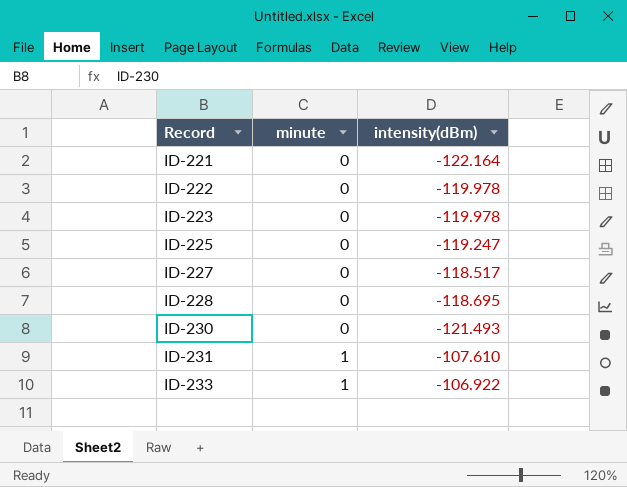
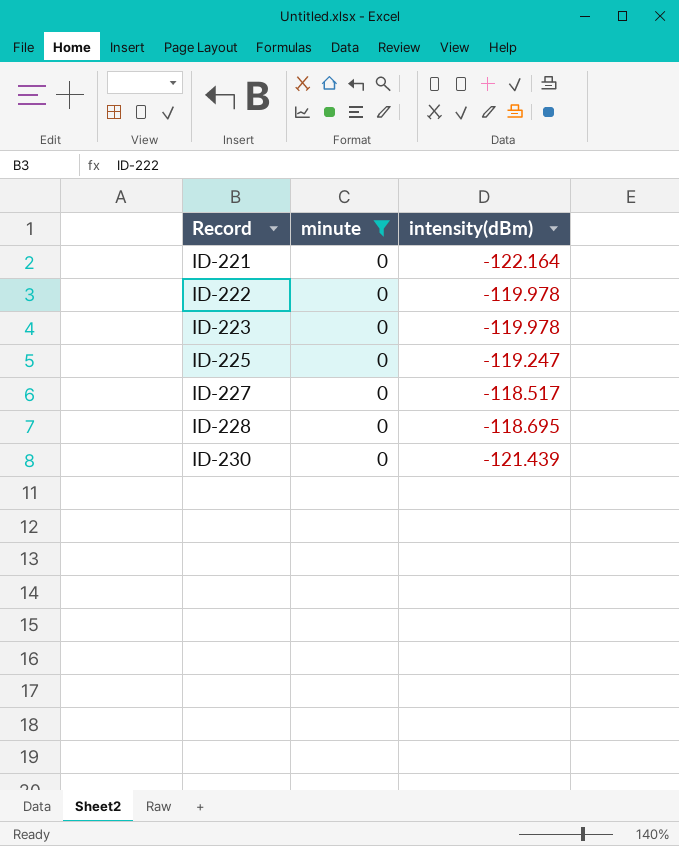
filter: none -> minute = 0
ID-230 | intensity(dBm): -121.493 -> -121.439

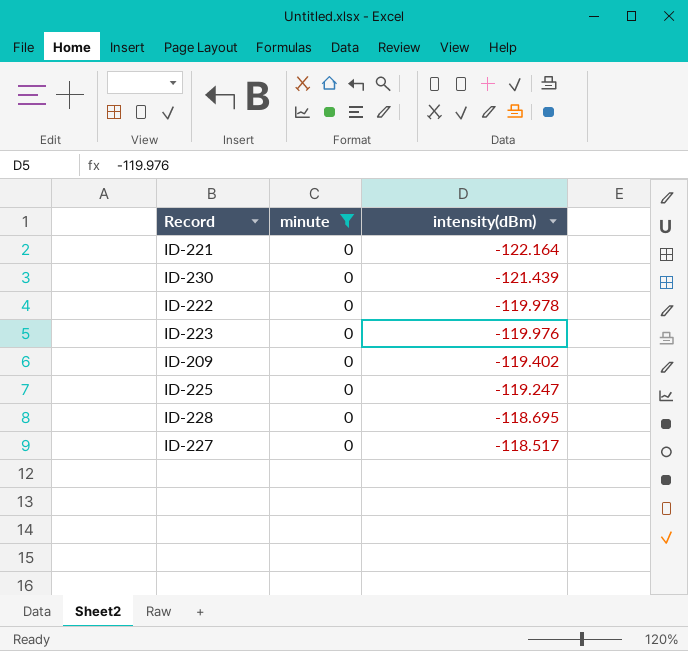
row order: Record ascending -> intensity(dBm) ascending
ID-223 | intensity(dBm): -119.978 -> -119.976
row ID-209: none -> 0 | -119.402

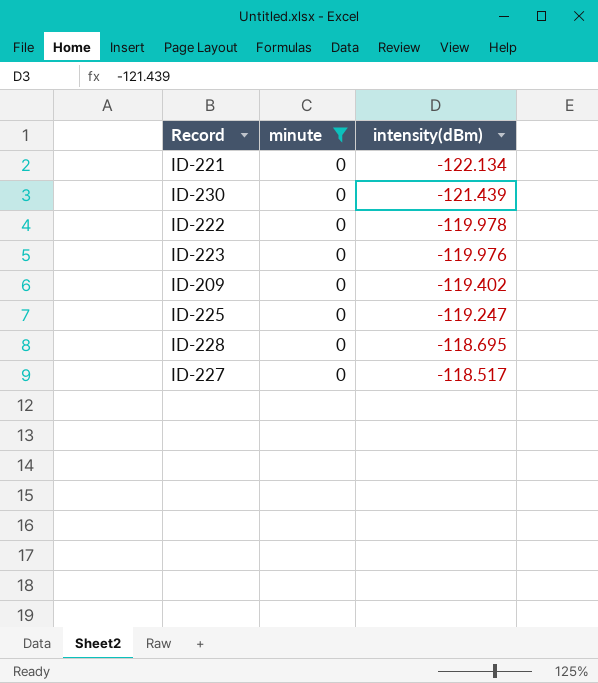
ID-221 | intensity(dBm): -122.164 -> -122.134

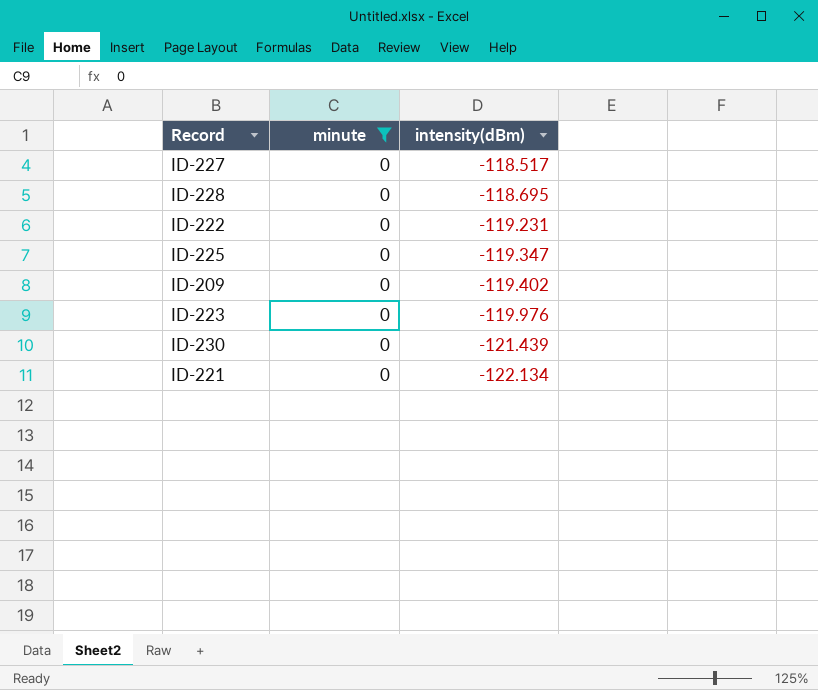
row order: intensity(dBm) ascending -> intensity(dBm) descending
ID-222 | intensity(dBm): -119.978 -> -119.231
ID-225 | intensity(dBm): -119.247 -> -119.347

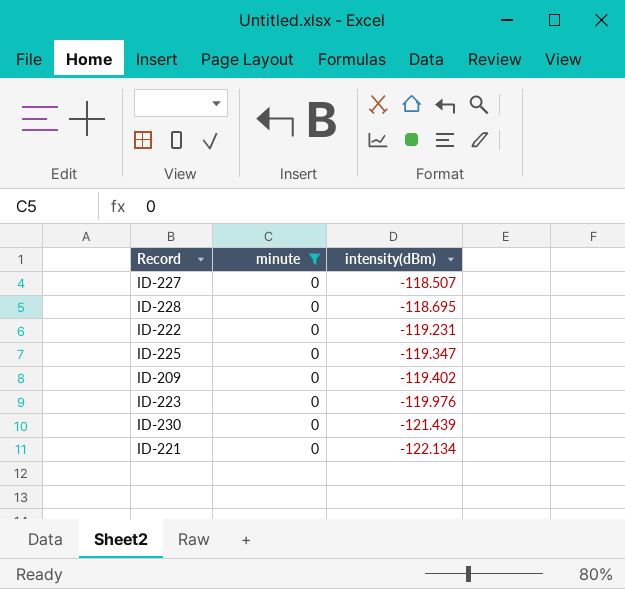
ID-227 | intensity(dBm): -118.517 -> -118.507

